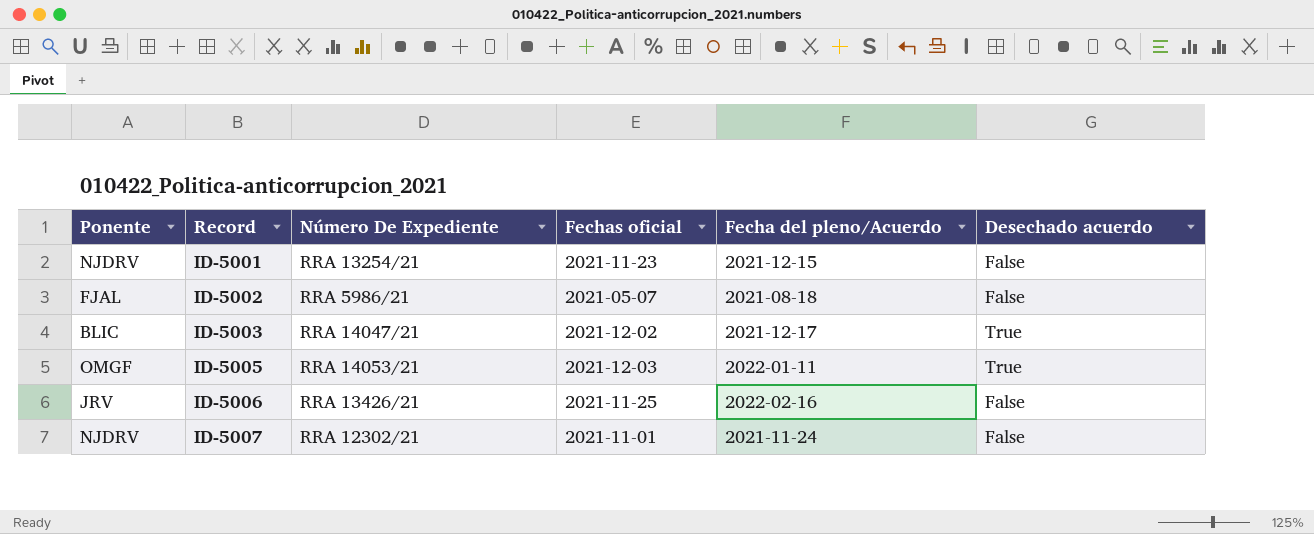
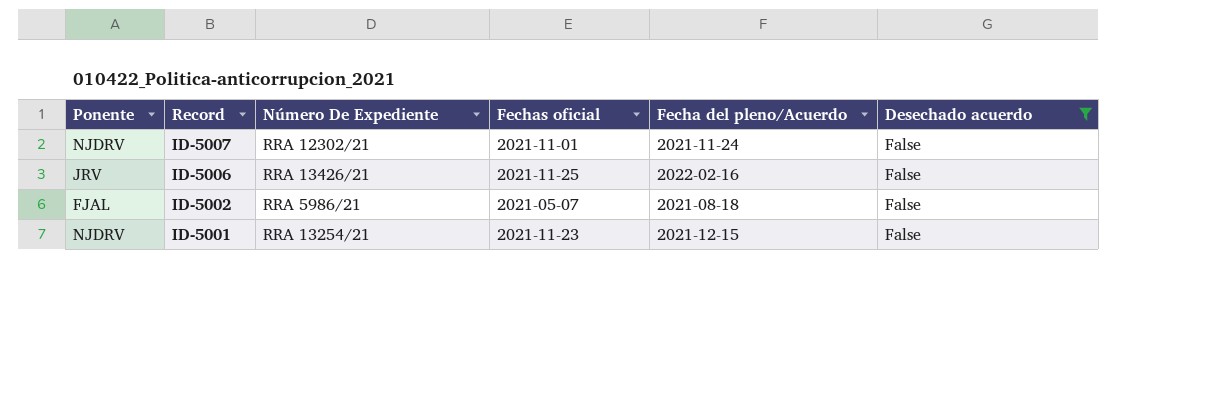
filter: none -> Desechado acuerdo = False
row order: Record ascending -> Record descending

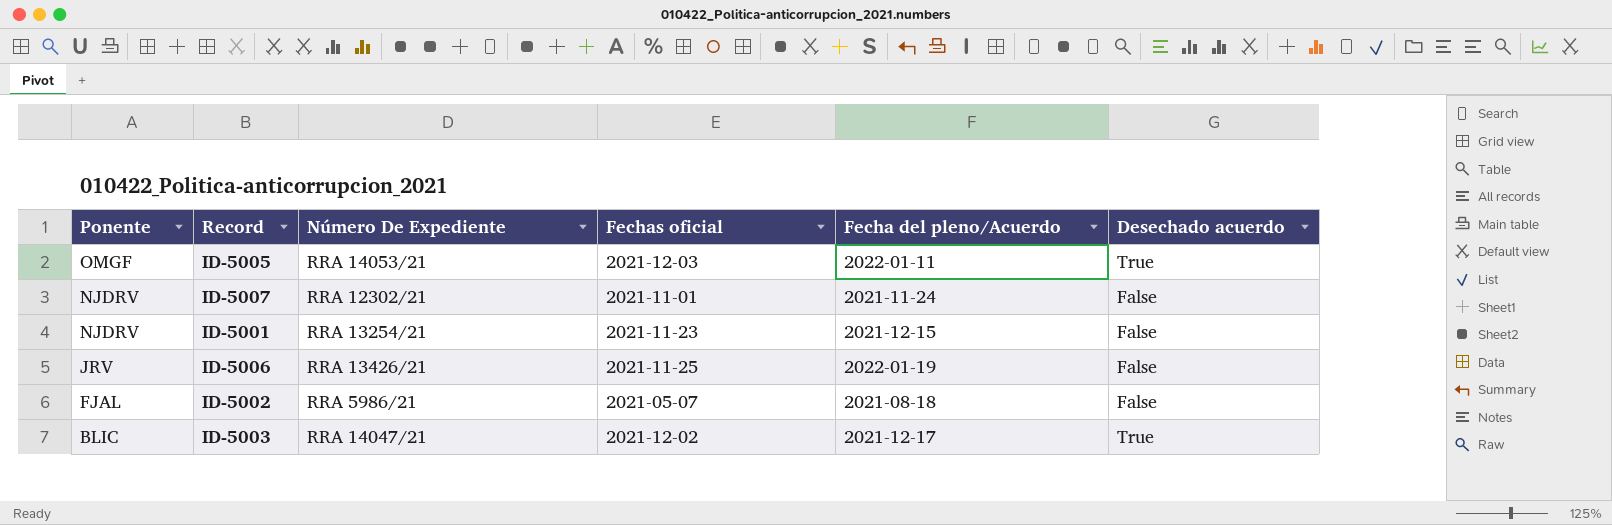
filter: Desechado acuerdo = False -> none
row order: Record descending -> Ponente descending
ID-5006 | Fecha del pleno/Acuerdo: 2022-02-16 -> 2022-01-19

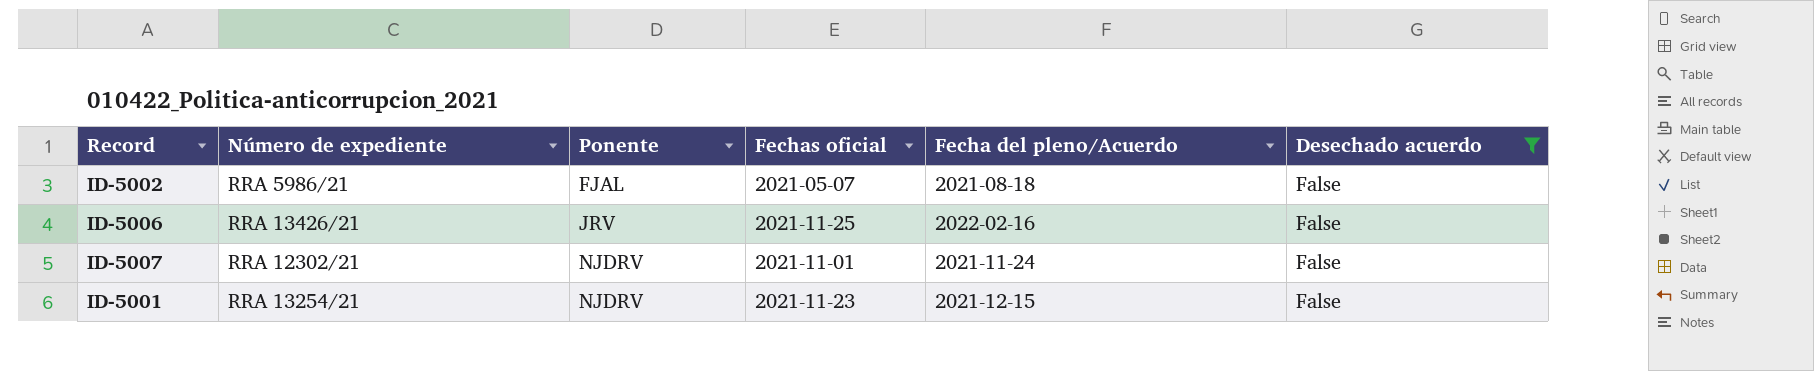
filter: none -> Desechado acuerdo = False
row order: Ponente descending -> Ponente ascending
column name: Número De Expediente -> Número de expediente
column Ponente | position: 1 -> 3
ID-5006 | Fecha del pleno/Acuerdo: 2022-01-19 -> 2022-02-16

